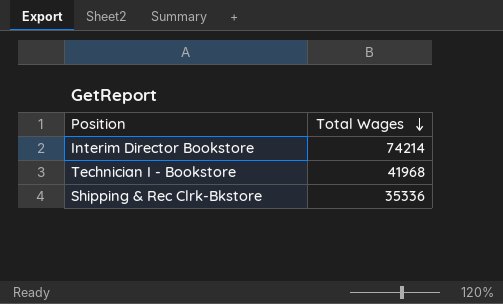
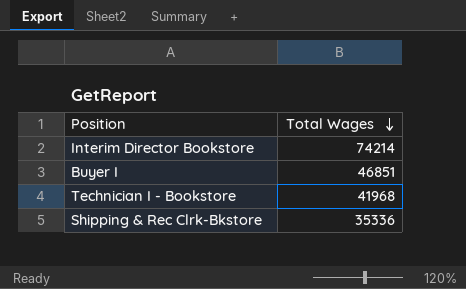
row Buyer I: none -> 46851

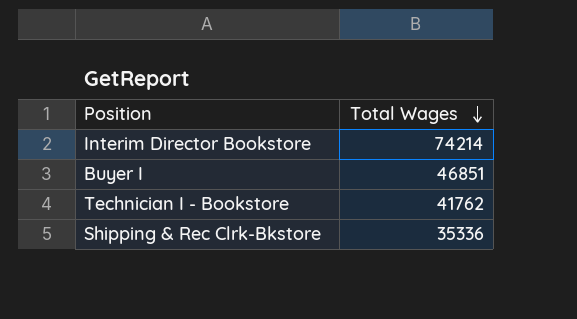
Technician I - Bookstore | Total Wages: 41968 -> 41762

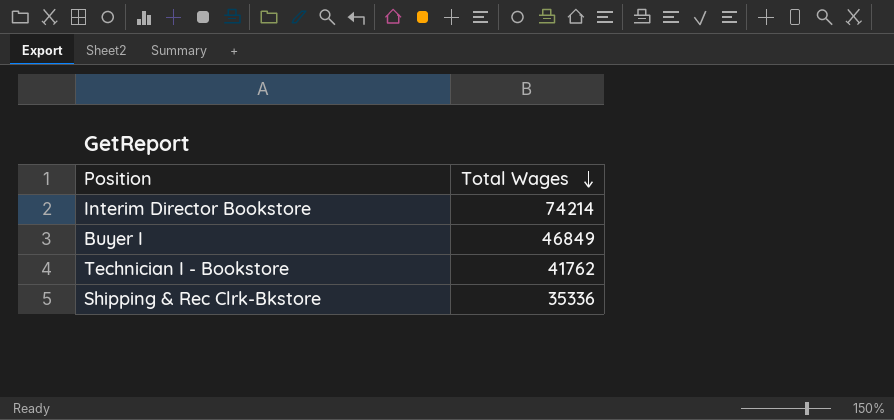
Buyer I | Total Wages: 46851 -> 46849

